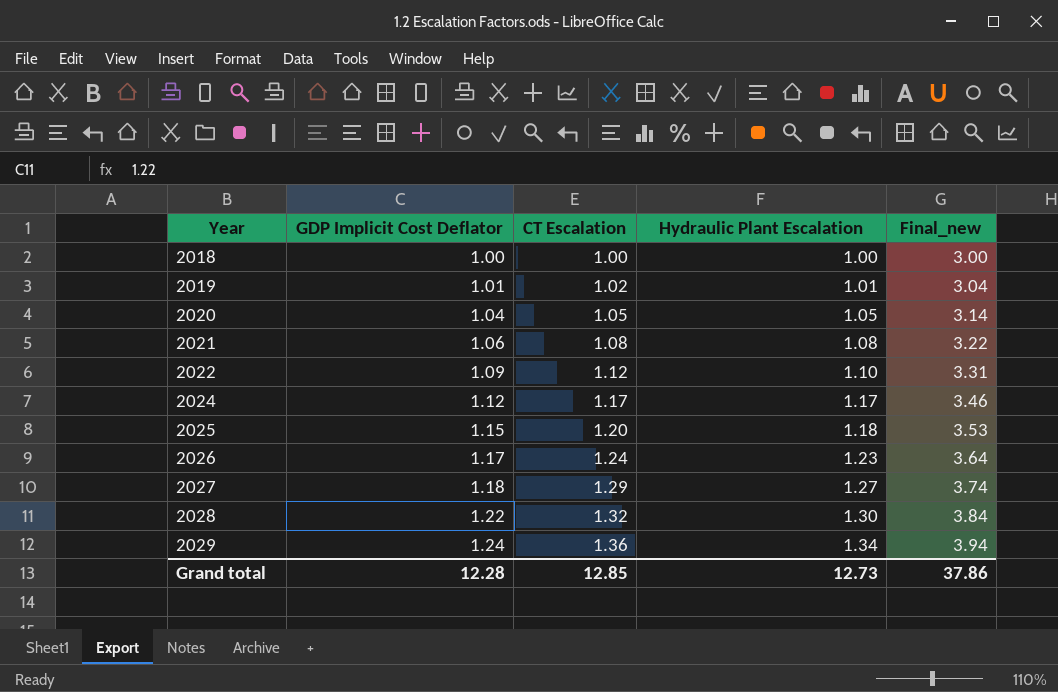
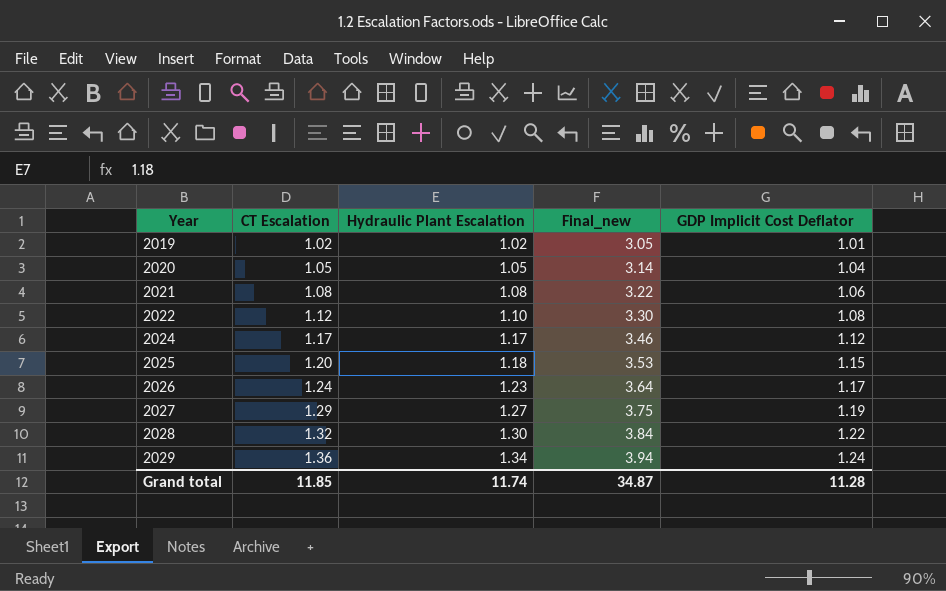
column GDP Implicit Cost Deflator | position: 2 -> 5
row 2018: 1.00 | 1.00 | 1.00 | 3.00 -> none
2019 | Hydraulic Plant Escalation: 1.01 -> 1.02
2019 | Final_new: 3.04 -> 3.05
2022 | Final_new: 3.31 -> 3.30
2022 | GDP Implicit Cost Deflator: 1.09 -> 1.08
2027 | Final_new: 3.74 -> 3.75
2027 | GDP Implicit Cost Deflator: 1.18 -> 1.19
Grand total | CT Escalation: 12.85 -> 11.85
Grand total | Hydraulic Plant Escalation: 12.73 -> 11.74
Grand total | Final_new: 37.86 -> 34.87
Grand total | GDP Implicit Cost Deflator: 12.28 -> 11.28

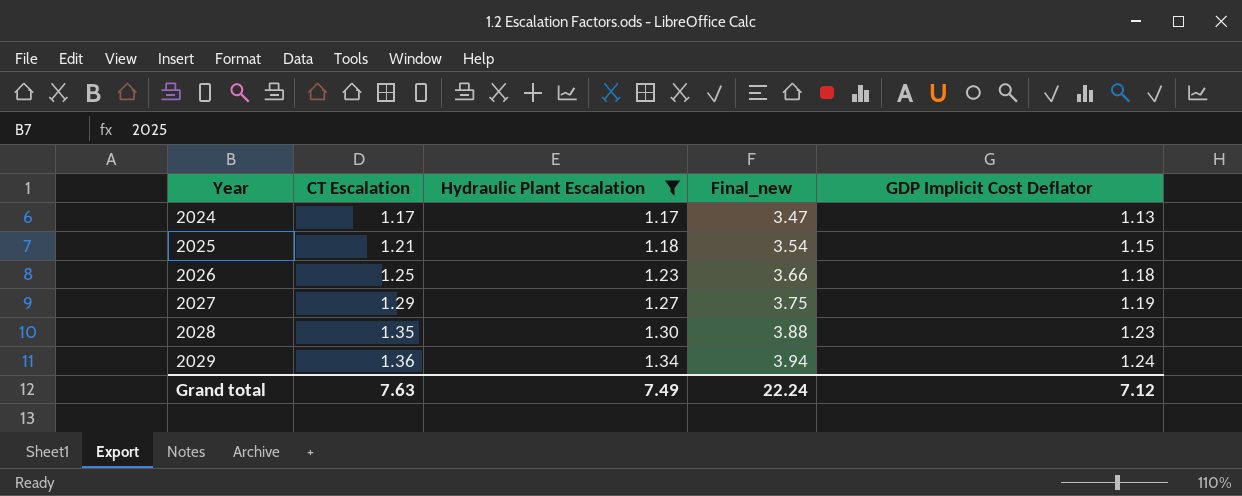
filter: none -> Hydraulic Plant Escalation >= 1.17
2024 | Final_new: 3.46 -> 3.47
2024 | GDP Implicit Cost Deflator: 1.12 -> 1.13
2025 | CT Escalation: 1.20 -> 1.21
2025 | Final_new: 3.53 -> 3.54
2026 | CT Escalation: 1.24 -> 1.25
2026 | Final_new: 3.64 -> 3.66
2026 | GDP Implicit Cost Deflator: 1.17 -> 1.18
2028 | CT Escalation: 1.32 -> 1.35
2028 | Final_new: 3.84 -> 3.88
2028 | GDP Implicit Cost Deflator: 1.22 -> 1.23
Grand total | CT Escalation: 11.85 -> 7.63
Grand total | Hydraulic Plant Escalation: 11.74 -> 7.49
Grand total | Final_new: 34.87 -> 22.24
Grand total | GDP Implicit Cost Deflator: 11.28 -> 7.12

